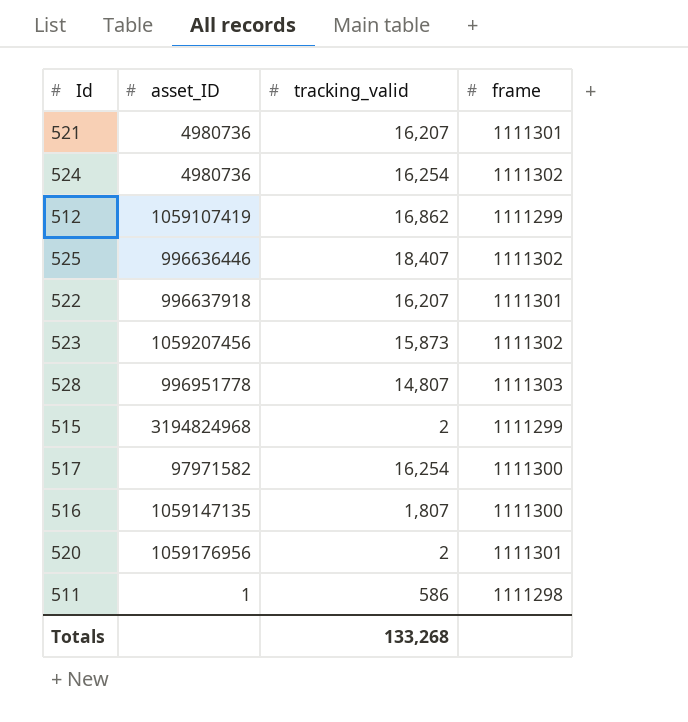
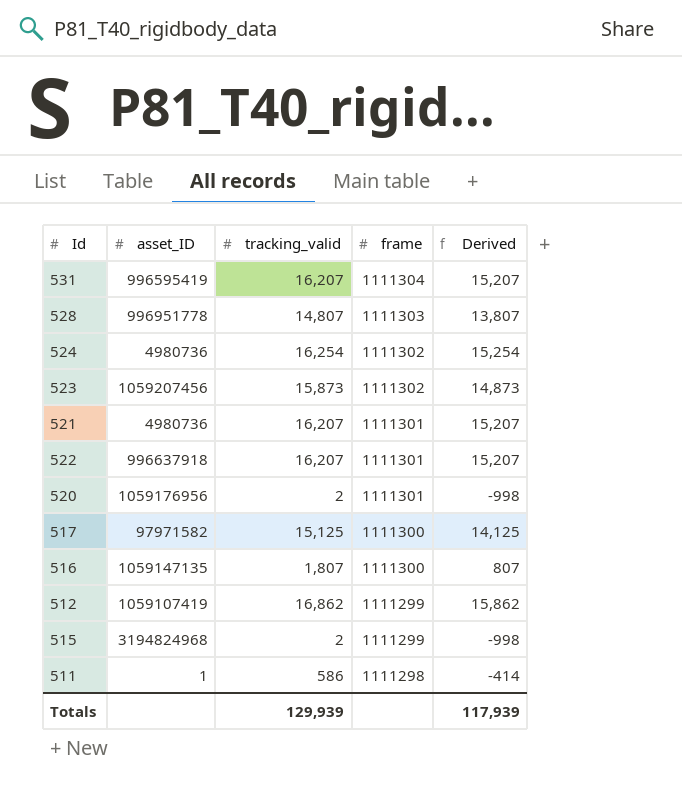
row order: none -> frame descending
column Derived | formula: none -> [tracking_valid] - 1000
row 525: 996636446 | 18,407 | 1111302 -> none
row 531: none -> 996595419 | 16,207 | 1111304 | 15,207
517 | tracking_valid: 16,254 -> 15,125
Totals | tracking_valid: 133,268 -> 129,939

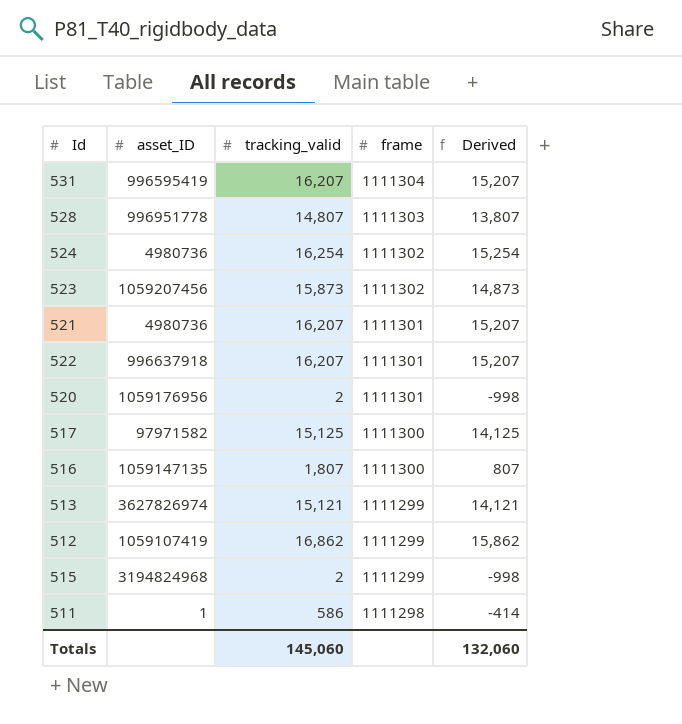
row 513: none -> 3627826974 | 15,121 | 1111299 | 14,121
Totals | tracking_valid: 129,939 -> 145,060
Totals | Derived: 117,939 -> 132,060

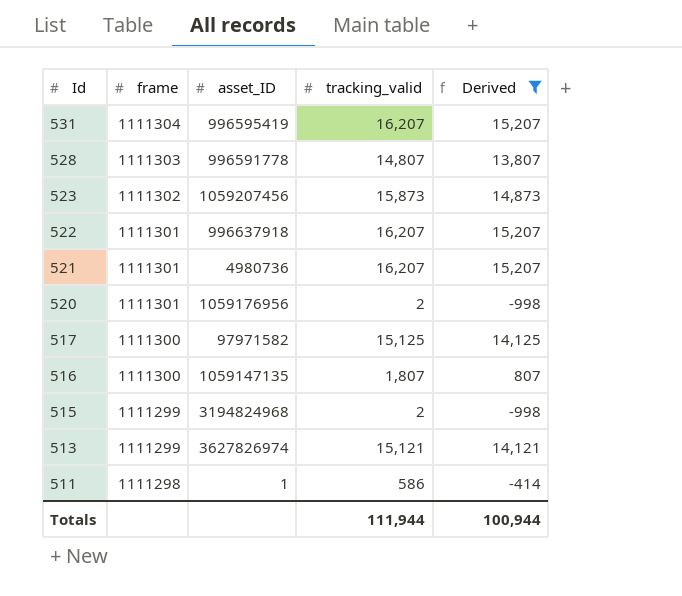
filter: none -> Derived <= 15,207
row order: frame descending -> Id descending
column frame | position: 4 -> 2
528 | asset_ID: 996951778 -> 996591778
Totals | tracking_valid: 145,060 -> 111,944
Totals | Derived: 132,060 -> 100,944

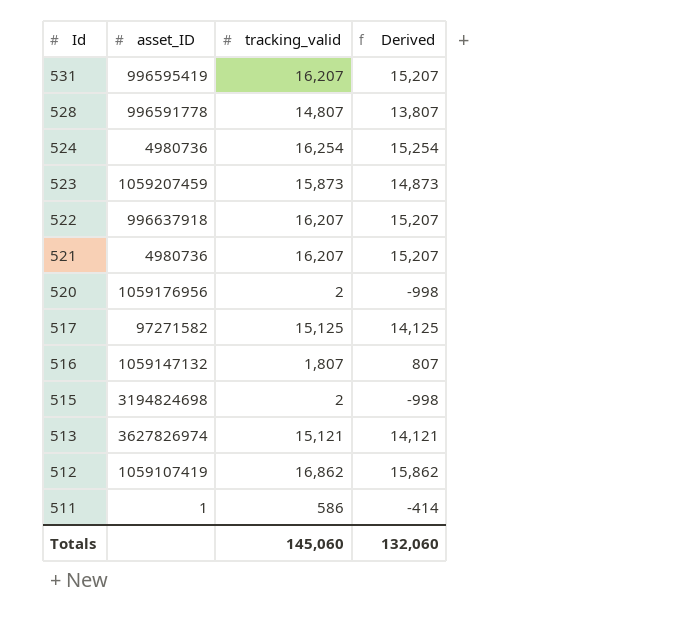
filter: Derived <= 15,207 -> none
column frame | position: 2 -> none
523 | asset_ID: 1059207456 -> 1059207459
517 | asset_ID: 97971582 -> 97271582
516 | asset_ID: 1059147135 -> 1059147132
515 | asset_ID: 3194824968 -> 3194824698
Totals | tracking_valid: 111,944 -> 145,060
Totals | Derived: 100,944 -> 132,060

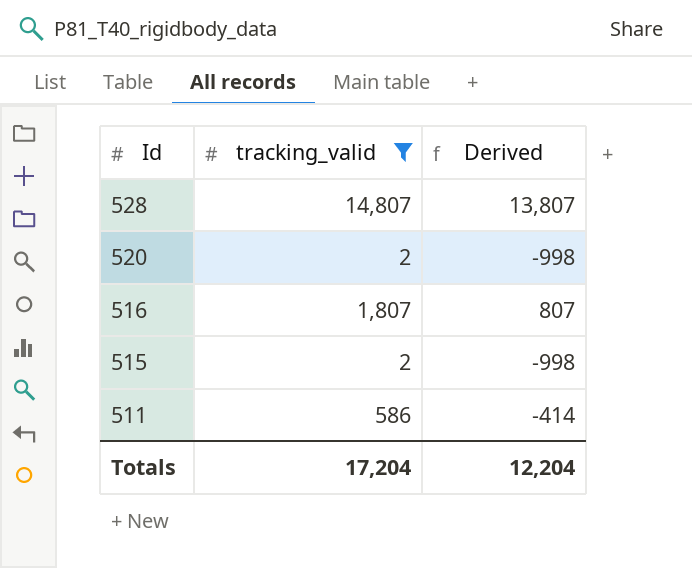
filter: none -> tracking_valid <= 14,807
column asset_ID | position: 2 -> none
Totals | tracking_valid: 145,060 -> 17,204
Totals | Derived: 132,060 -> 12,204

